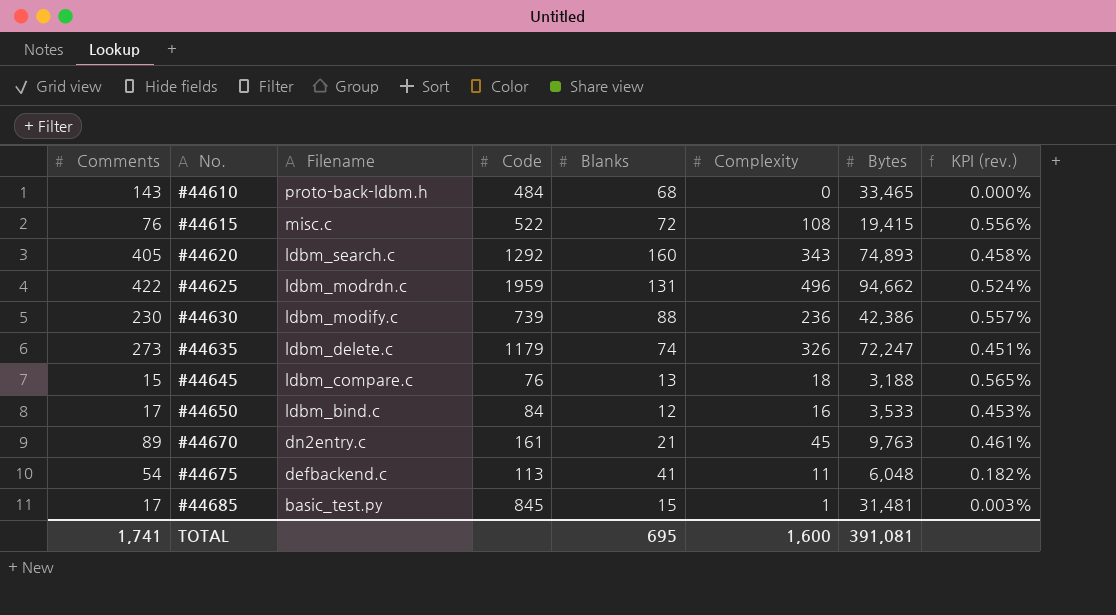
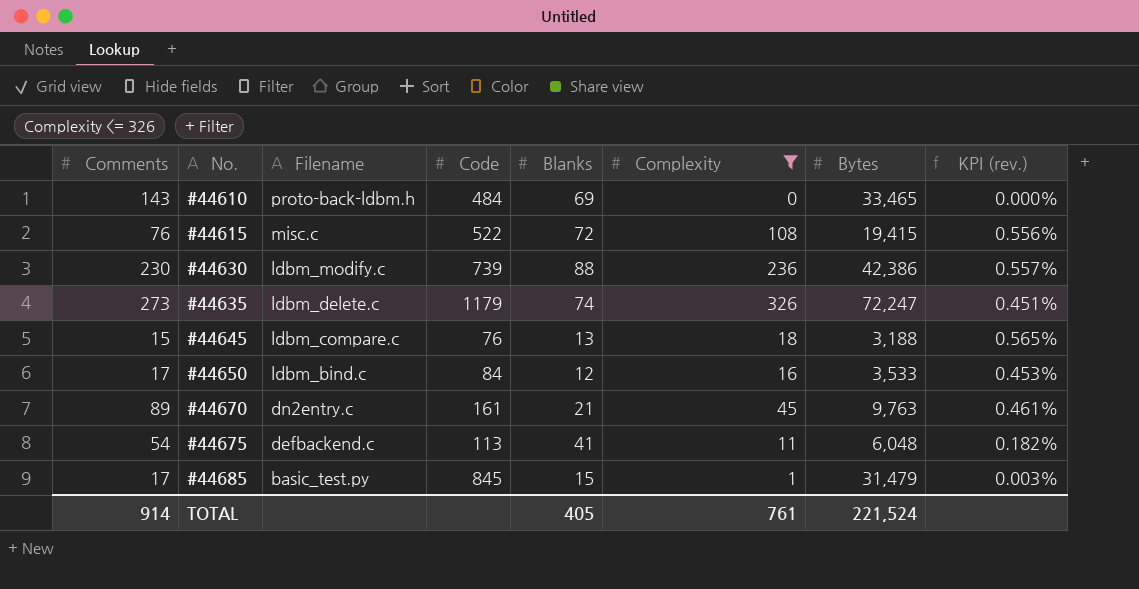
filter: none -> Complexity <= 326
#44610 | Blanks: 68 -> 69
#44685 | Bytes: 31,481 -> 31,479
TOTAL | Comments: 1,741 -> 914
TOTAL | Blanks: 695 -> 405
TOTAL | Complexity: 1,600 -> 761
TOTAL | Bytes: 391,081 -> 221,524

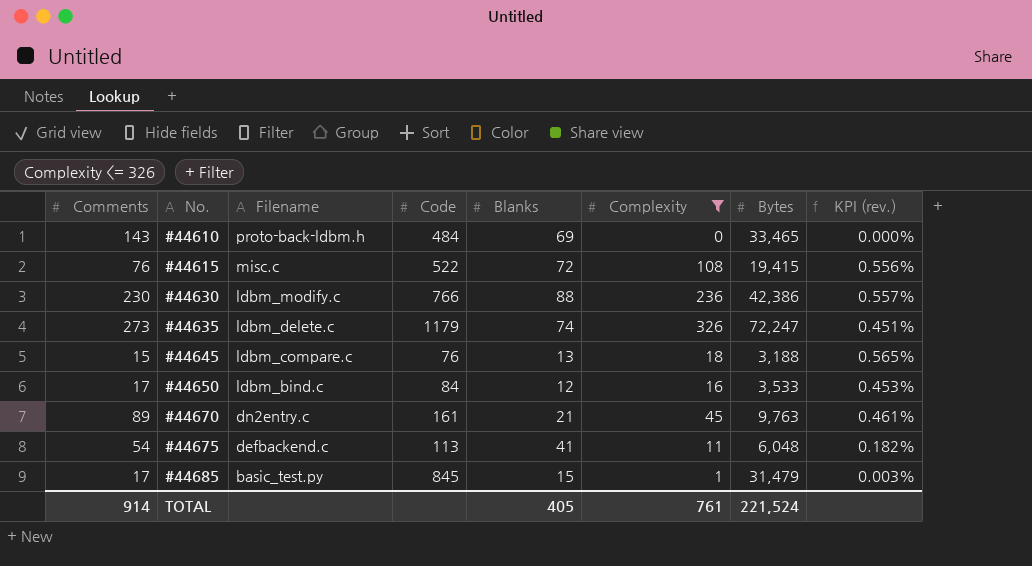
#44630 | Code: 739 -> 766

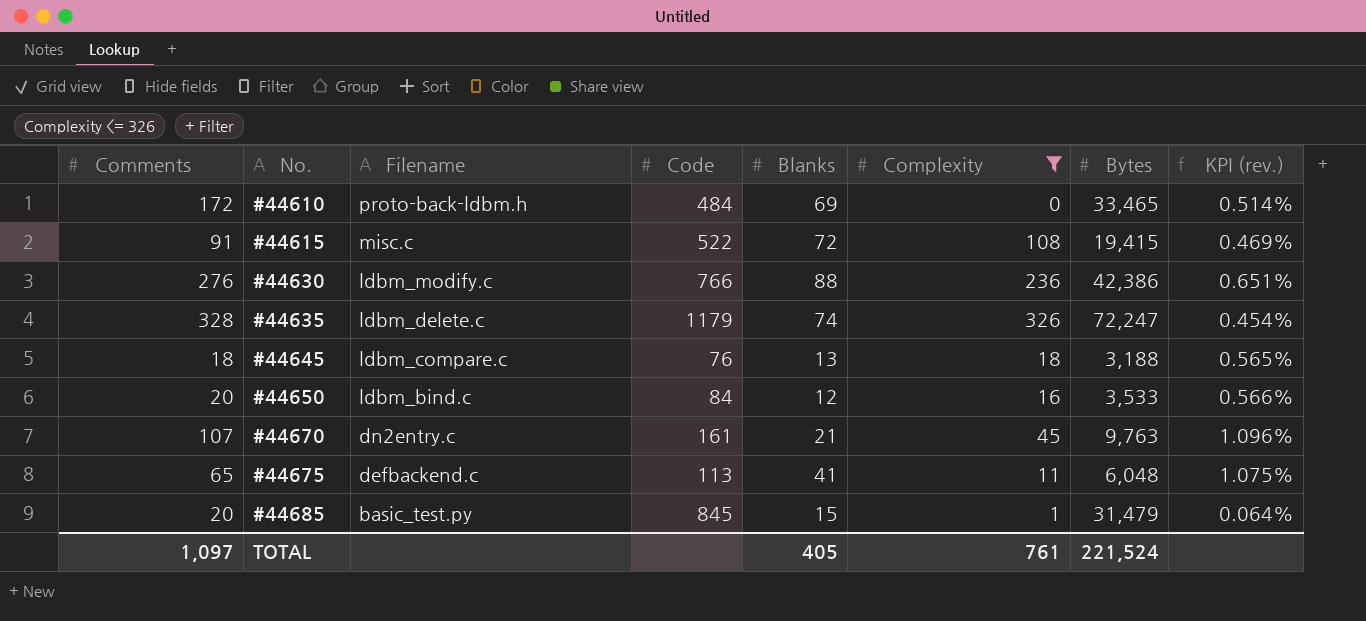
column KPI (rev.) | formula: [Complexity] / [Bytes] -> [Comments] / [Bytes]
#44610 | Comments: 143 -> 172
#44615 | Comments: 76 -> 91
#44630 | Comments: 230 -> 276
#44635 | Comments: 273 -> 328
#44645 | Comments: 15 -> 18
#44650 | Comments: 17 -> 20
#44670 | Comments: 89 -> 107
#44675 | Comments: 54 -> 65
#44685 | Comments: 17 -> 20
TOTAL | Comments: 914 -> 1,097

